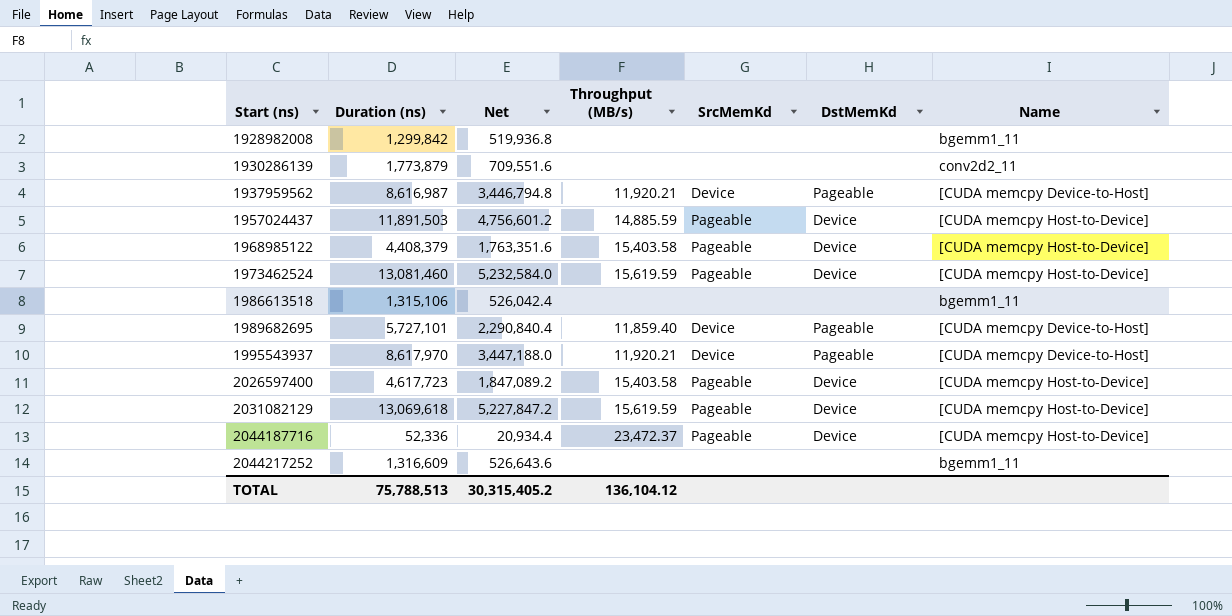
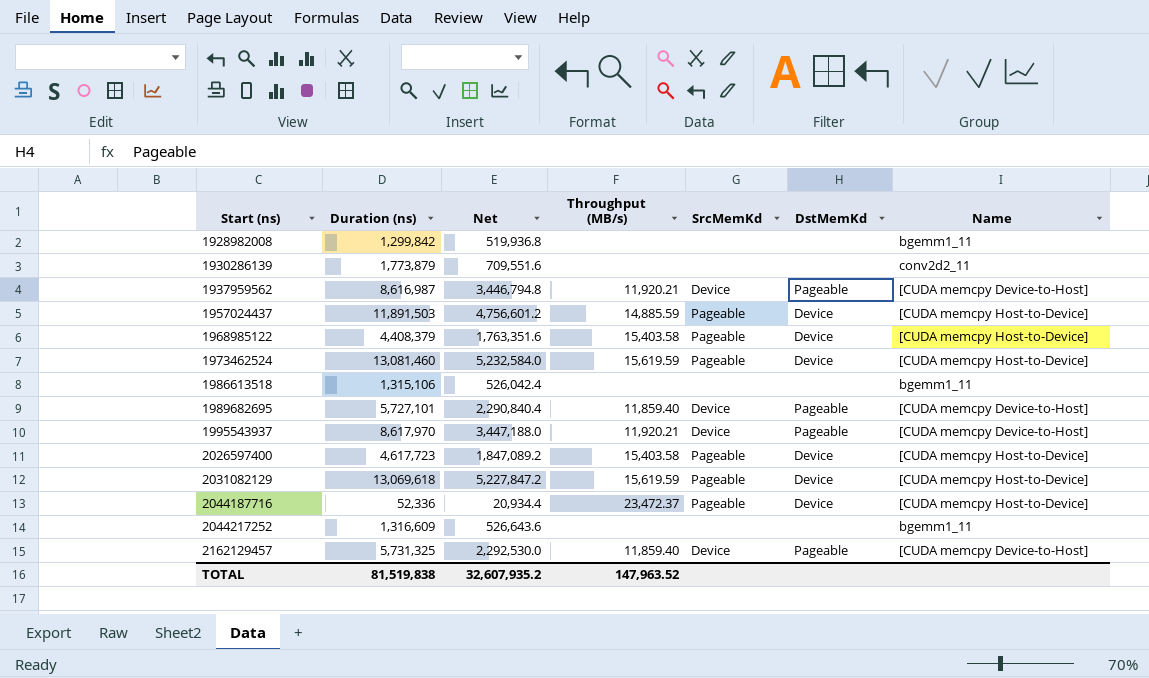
row 2162129457: none -> 5,731,325 | 2,292,530.0 | 11,859.40 | Device | Pageable | [CUDA memcpy Device-to-Host]
TOTAL | Duration (ns): 75,788,513 -> 81,519,838
TOTAL | Net: 30,315,405.2 -> 32,607,935.2
TOTAL | Throughput (MB/s): 136,104.12 -> 147,963.52

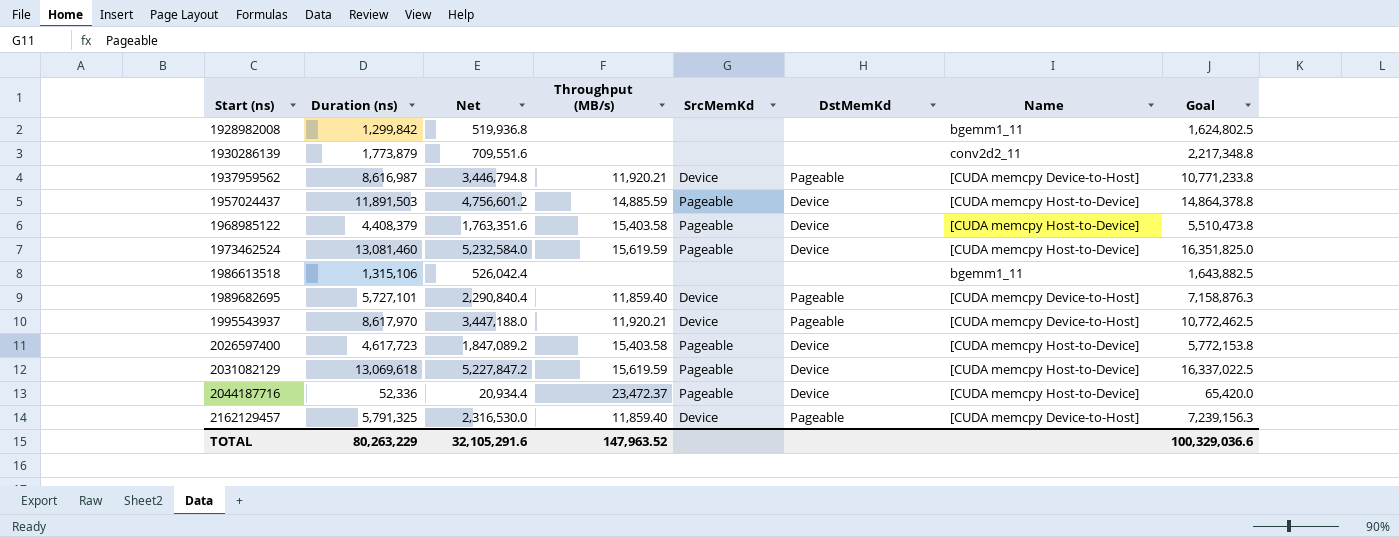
column Goal | formula: none -> [Duration (ns)] * 1.25
row 2044217252: 1,316,609 | 526,643.6 | none | none | none | bgemm1_11 -> none
2162129457 | Duration (ns): 5,731,325 -> 5,791,325
2162129457 | Net: 2,292,530.0 -> 2,316,530.0
TOTAL | Duration (ns): 81,519,838 -> 80,263,229
TOTAL | Net: 32,607,935.2 -> 32,105,291.6

